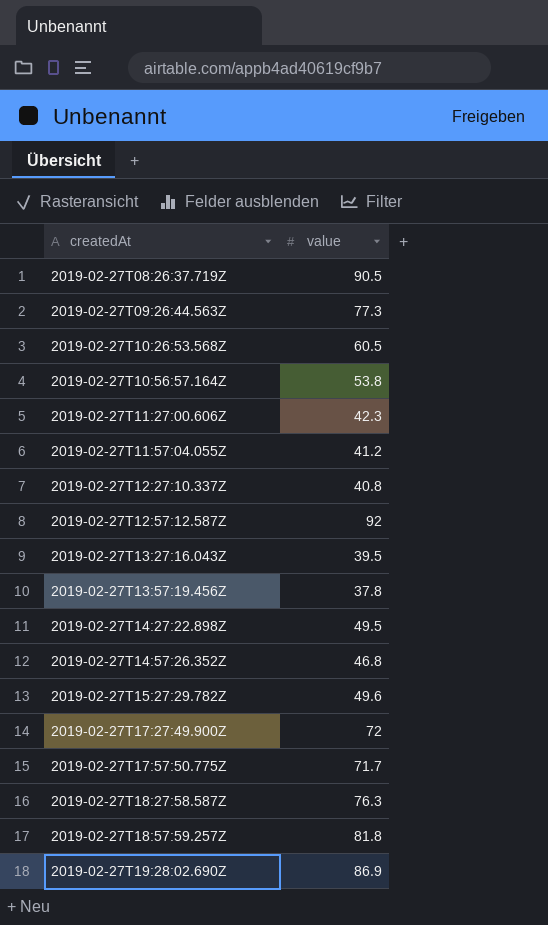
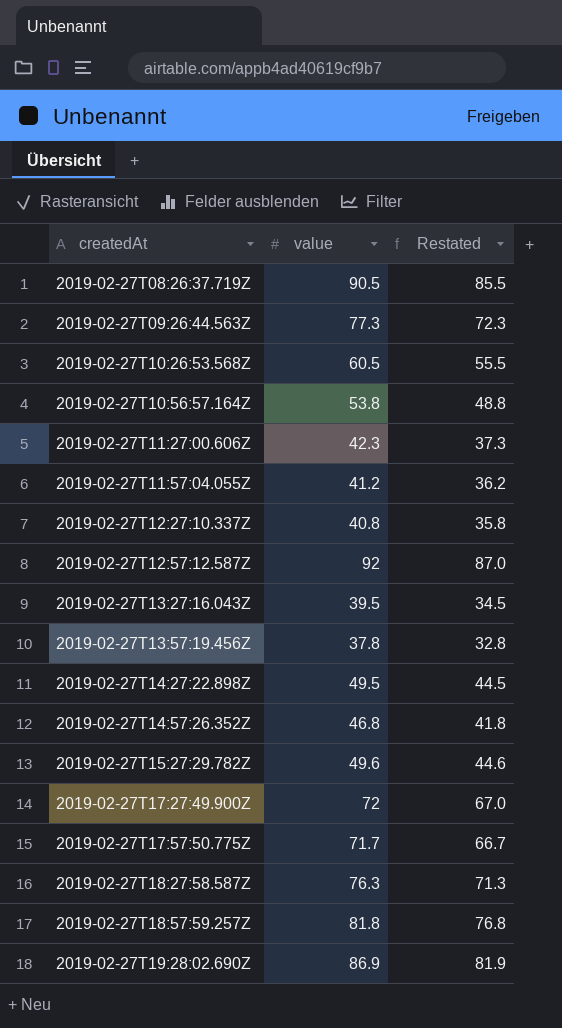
column Restated | formula: none -> [value] - 5

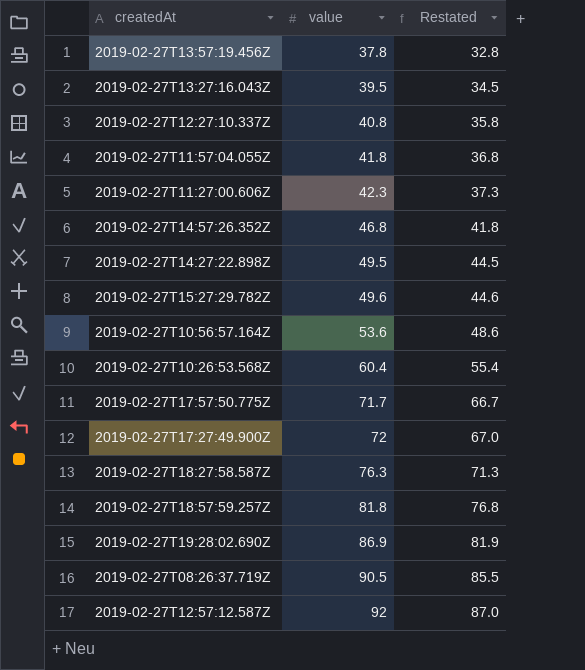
row order: createdAt ascending -> value ascending
row 2019-02-27T09:26:44.563Z: 77.3 | 72.3 -> none
2019-02-27T11:57:04.055Z | value: 41.2 -> 41.8
2019-02-27T11:57:04.055Z | Restated: 36.2 -> 36.8
2019-02-27T10:56:57.164Z | value: 53.8 -> 53.6
2019-02-27T10:56:57.164Z | Restated: 48.8 -> 48.6
2019-02-27T10:26:53.568Z | value: 60.5 -> 60.4
2019-02-27T10:26:53.568Z | Restated: 55.5 -> 55.4

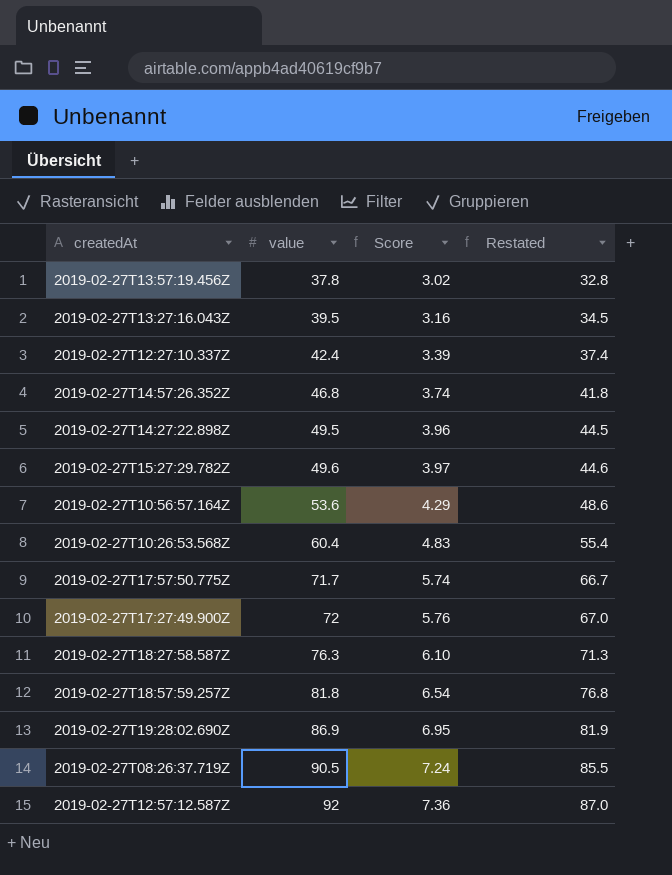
column Score | formula: none -> [value] * 0.08
row 2019-02-27T11:57:04.055Z: 41.8 | 36.8 -> none
row 2019-02-27T11:27:00.606Z: 42.3 | 37.3 -> none
2019-02-27T12:27:10.337Z | value: 40.8 -> 42.4
2019-02-27T12:27:10.337Z | Restated: 35.8 -> 37.4

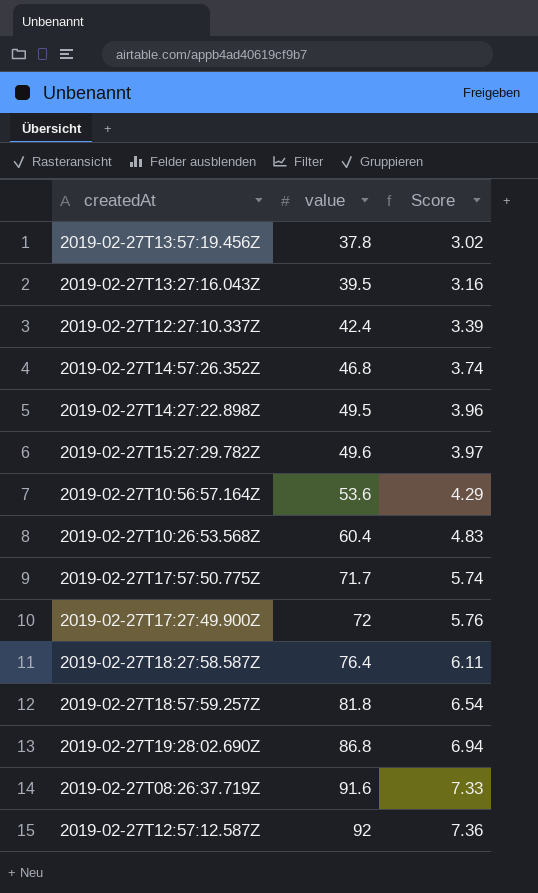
column Restated | formula: [value] - 5 -> none
2019-02-27T18:27:58.587Z | value: 76.3 -> 76.4
2019-02-27T18:27:58.587Z | Score: 6.10 -> 6.11
2019-02-27T19:28:02.690Z | value: 86.9 -> 86.8
2019-02-27T19:28:02.690Z | Score: 6.95 -> 6.94
2019-02-27T08:26:37.719Z | value: 90.5 -> 91.6
2019-02-27T08:26:37.719Z | Score: 7.24 -> 7.33

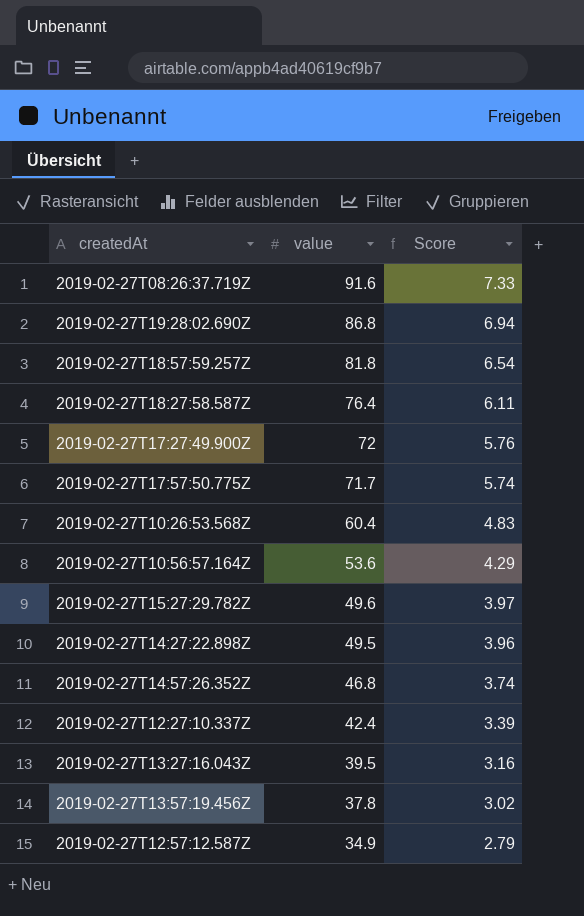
row order: value ascending -> value descending
2019-02-27T12:57:12.587Z | value: 92 -> 34.9
2019-02-27T12:57:12.587Z | Score: 7.36 -> 2.79

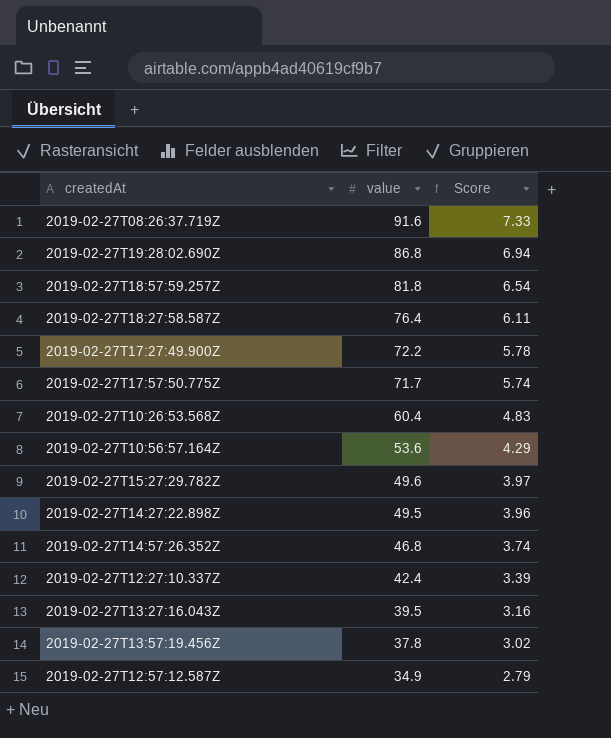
2019-02-27T17:27:49.900Z | value: 72 -> 72.2
2019-02-27T17:27:49.900Z | Score: 5.76 -> 5.78

